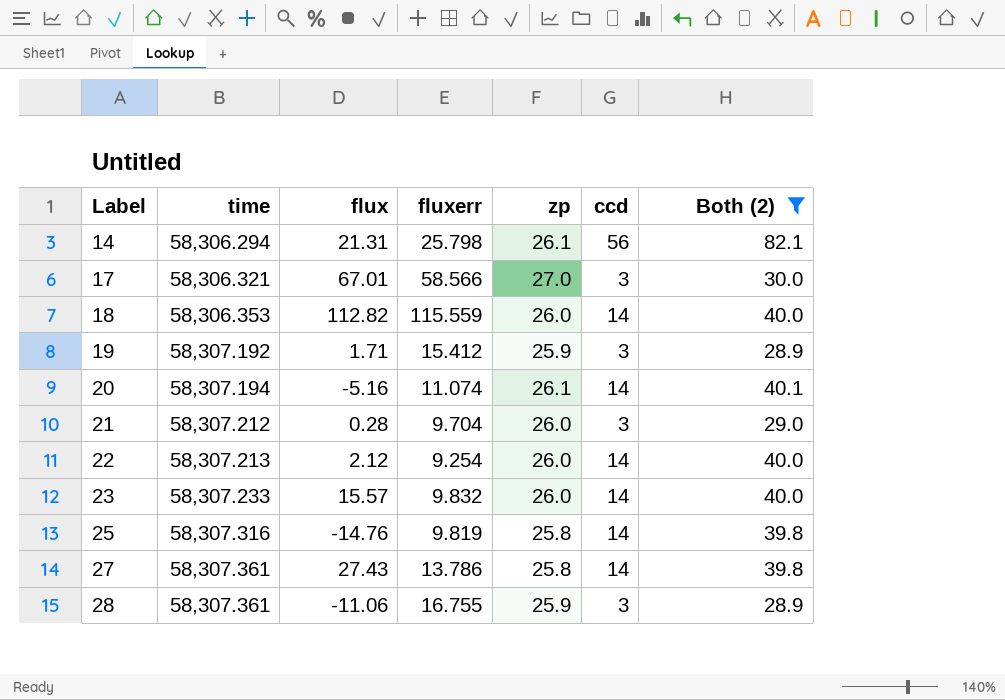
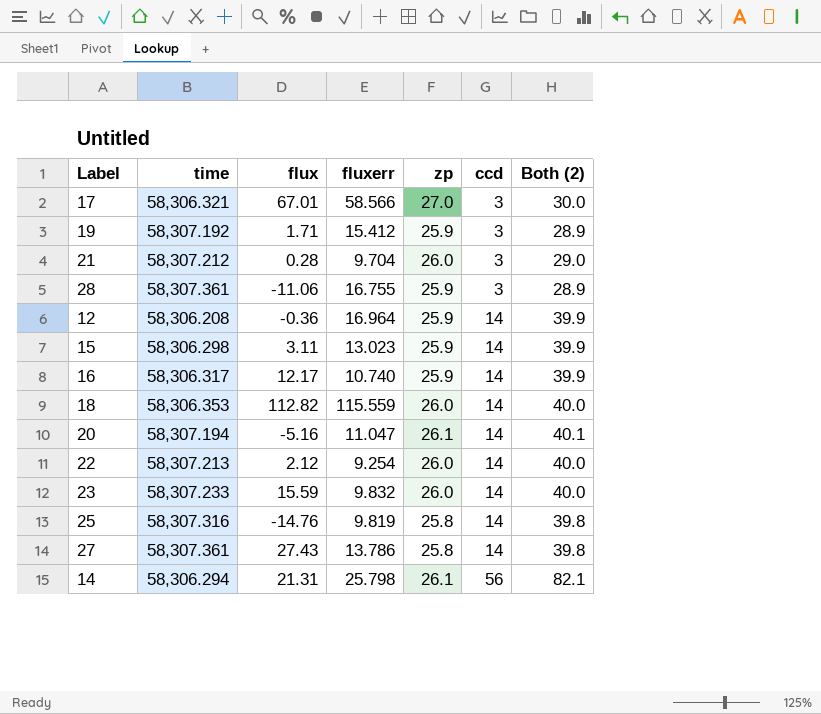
filter: Both (2) != 39.9 -> none
row order: Label ascending -> ccd ascending
20 | fluxerr: 11.074 -> 11.047
23 | flux: 15.57 -> 15.59

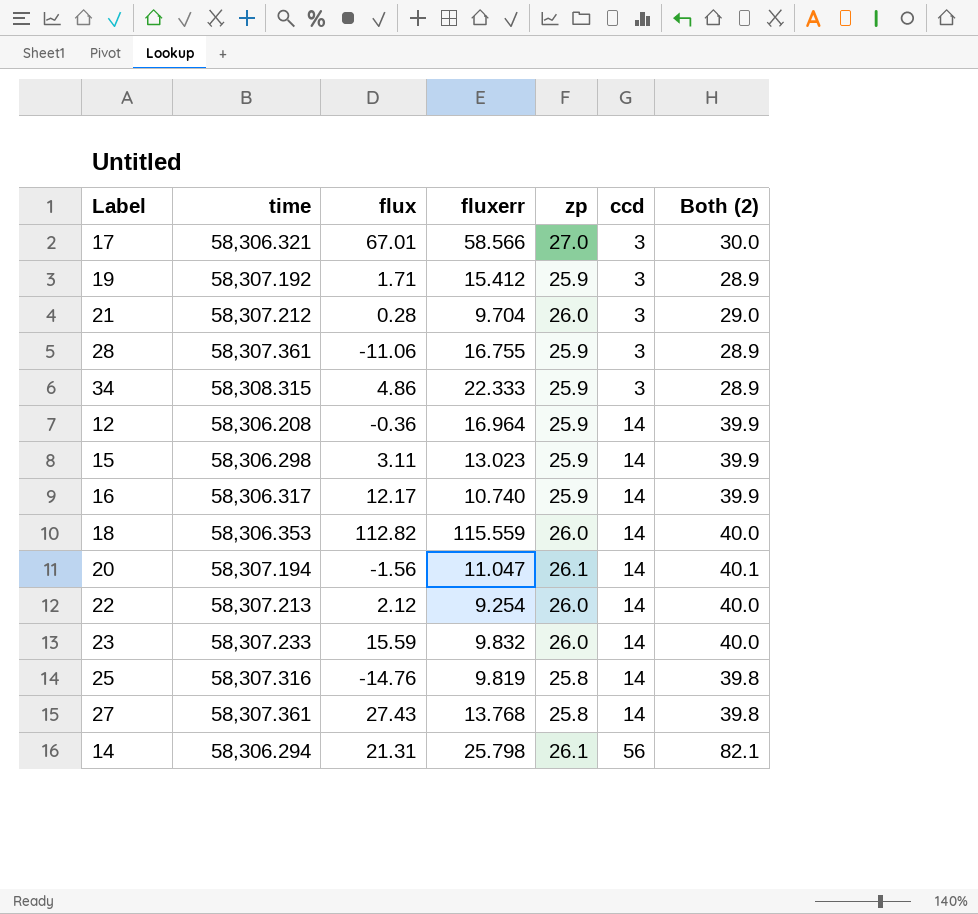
row 34: none -> 58,308.315 | 4.86 | 22.333 | 25.9 | 3 | 28.9
20 | flux: -5.16 -> -1.56
27 | fluxerr: 13.786 -> 13.768

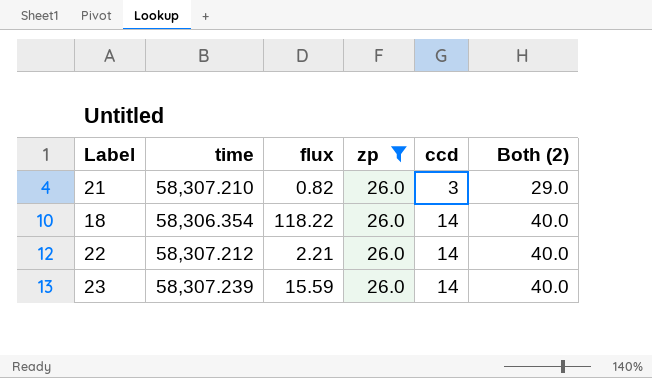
filter: none -> zp = 26.0
column fluxerr | position: 4 -> none
21 | time: 58,307.212 -> 58,307.210
21 | flux: 0.28 -> 0.82
18 | time: 58,306.353 -> 58,306.354
18 | flux: 112.82 -> 118.22
22 | time: 58,307.213 -> 58,307.212
22 | flux: 2.12 -> 2.21
23 | time: 58,307.233 -> 58,307.239

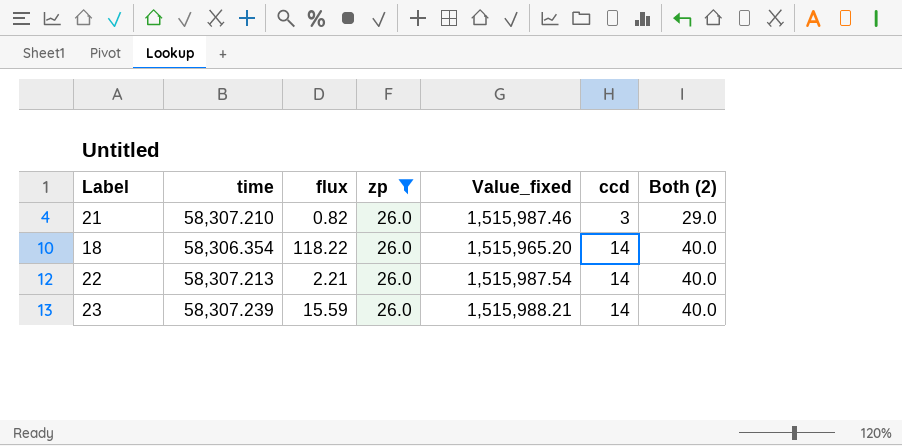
column Value_fixed | formula: none -> [time] * [zp]
22 | time: 58,307.212 -> 58,307.213

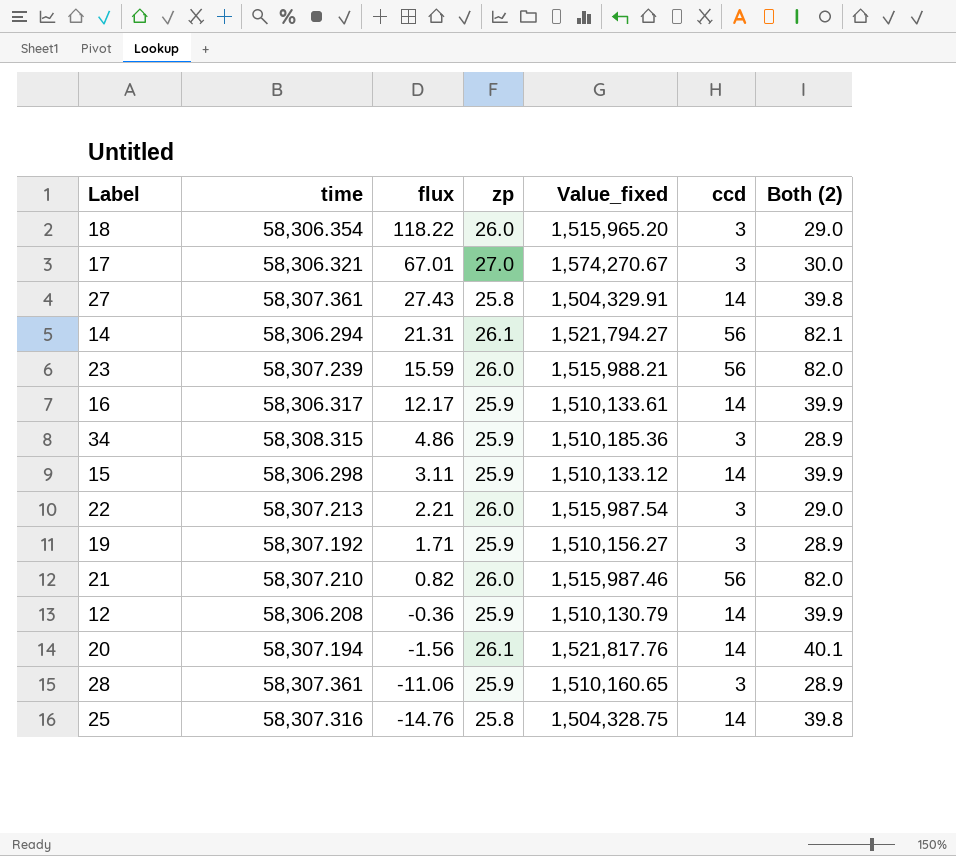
filter: zp = 26.0 -> none
row order: ccd ascending -> flux descending
18 | ccd: 14 -> 3
18 | Both (2): 40.0 -> 29.0
23 | ccd: 14 -> 56
23 | Both (2): 40.0 -> 82.0
22 | ccd: 14 -> 3
22 | Both (2): 40.0 -> 29.0
21 | ccd: 3 -> 56
21 | Both (2): 29.0 -> 82.0

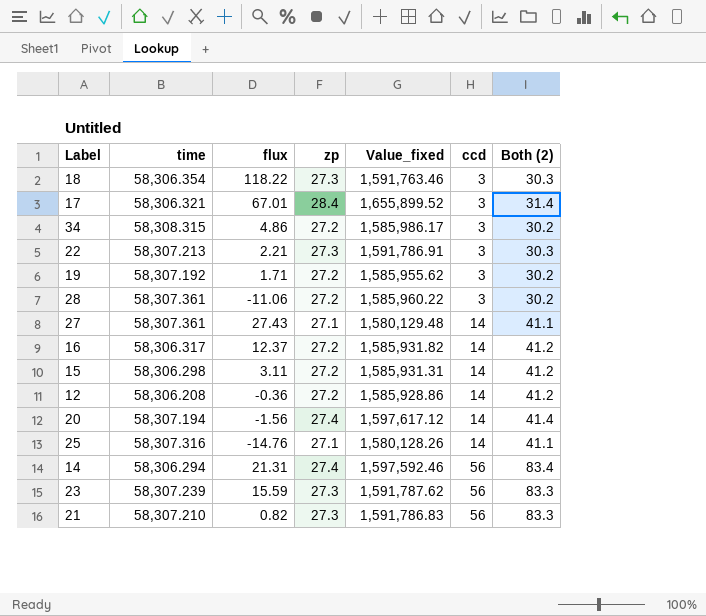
row order: flux descending -> ccd ascending
18 | zp: 26.0 -> 27.3
18 | Value_fixed: 1,515,965.20 -> 1,591,763.46
18 | Both (2): 29.0 -> 30.3
17 | zp: 27.0 -> 28.4
17 | Value_fixed: 1,574,270.67 -> 1,655,899.52
17 | Both (2): 30.0 -> 31.4
34 | zp: 25.9 -> 27.2
34 | Value_fixed: 1,510,185.36 -> 1,585,986.17
34 | Both (2): 28.9 -> 30.2
22 | zp: 26.0 -> 27.3
22 | Value_fixed: 1,515,987.54 -> 1,591,786.91
22 | Both (2): 29.0 -> 30.3
19 | zp: 25.9 -> 27.2
19 | Value_fixed: 1,510,156.27 -> 1,585,955.62
19 | Both (2): 28.9 -> 30.2
28 | zp: 25.9 -> 27.2
28 | Value_fixed: 1,510,160.65 -> 1,585,960.22
28 | Both (2): 28.9 -> 30.2
27 | zp: 25.8 -> 27.1
27 | Value_fixed: 1,504,329.91 -> 1,580,129.48
27 | Both (2): 39.8 -> 41.1
16 | flux: 12.17 -> 12.37
16 | zp: 25.9 -> 27.2
16 | Value_fixed: 1,510,133.61 -> 1,585,931.82
16 | Both (2): 39.9 -> 41.2
15 | zp: 25.9 -> 27.2
15 | Value_fixed: 1,510,133.12 -> 1,585,931.31
15 | Both (2): 39.9 -> 41.2
12 | zp: 25.9 -> 27.2
12 | Value_fixed: 1,510,130.79 -> 1,585,928.86
12 | Both (2): 39.9 -> 41.2
20 | zp: 26.1 -> 27.4
20 | Value_fixed: 1,521,817.76 -> 1,597,617.12
20 | Both (2): 40.1 -> 41.4
25 | zp: 25.8 -> 27.1
25 | Value_fixed: 1,504,328.75 -> 1,580,128.26
25 | Both (2): 39.8 -> 41.1
14 | zp: 26.1 -> 27.4
14 | Value_fixed: 1,521,794.27 -> 1,597,592.46
14 | Both (2): 82.1 -> 83.4
23 | zp: 26.0 -> 27.3
23 | Value_fixed: 1,515,988.21 -> 1,591,787.62
23 | Both (2): 82.0 -> 83.3
21 | zp: 26.0 -> 27.3
21 | Value_fixed: 1,515,987.46 -> 1,591,786.83
21 | Both (2): 82.0 -> 83.3

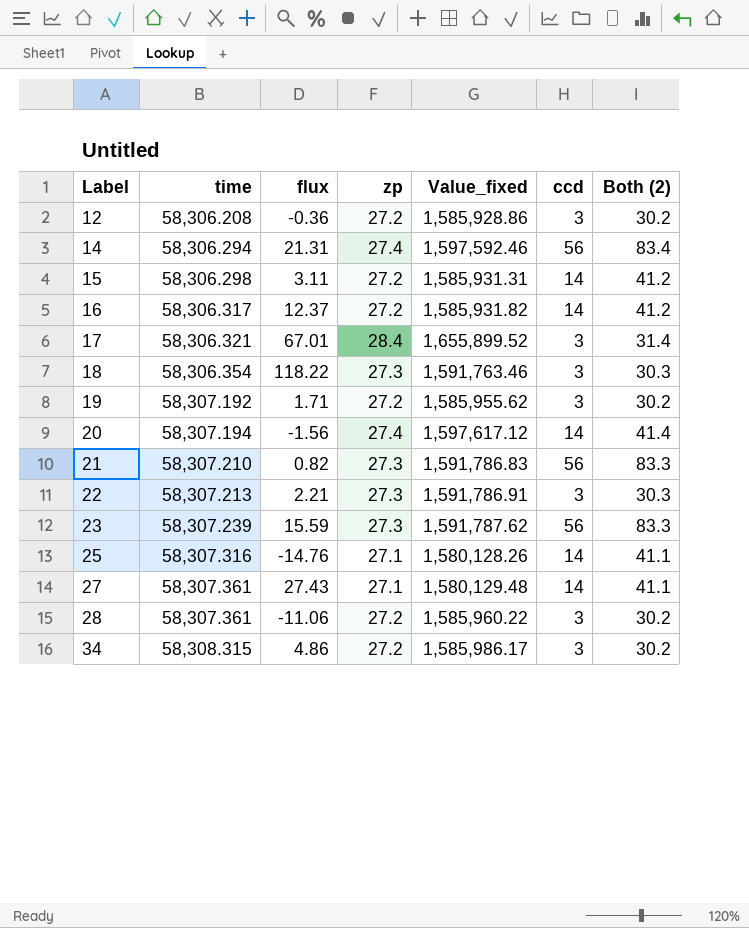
row order: ccd ascending -> Label ascending
12 | ccd: 14 -> 3
12 | Both (2): 41.2 -> 30.2

